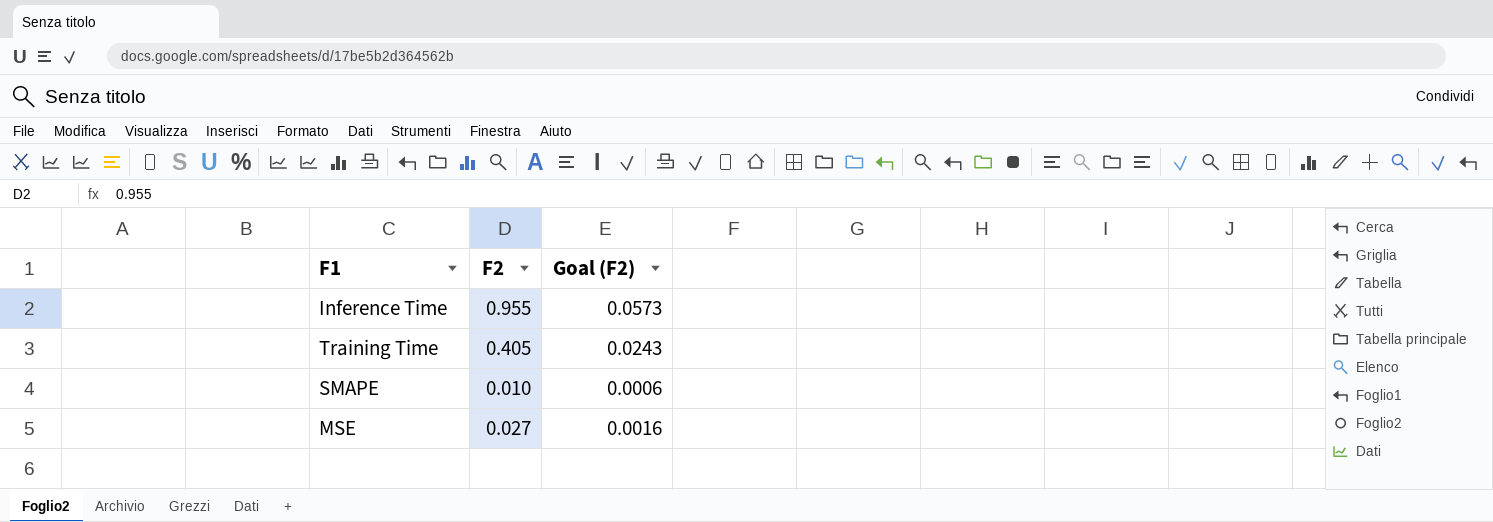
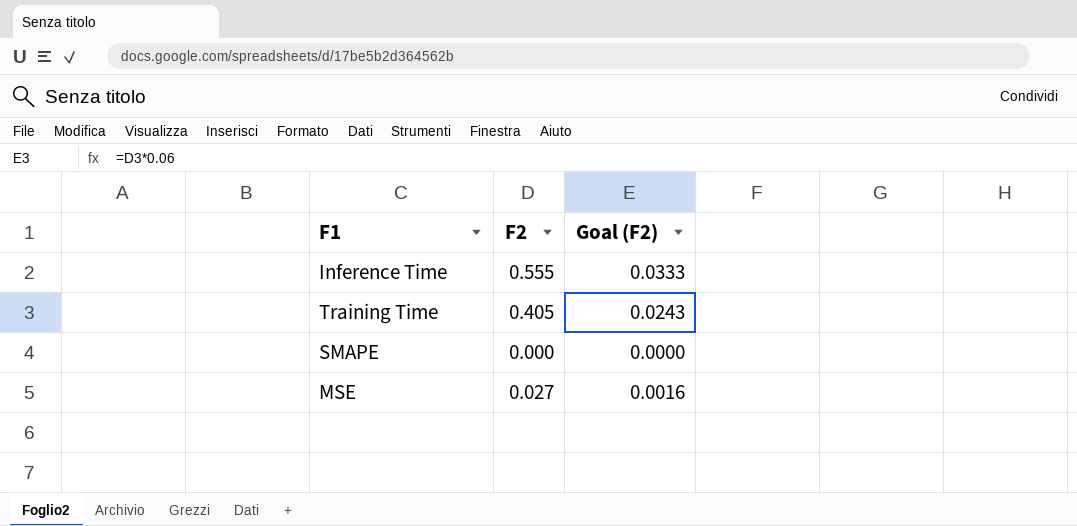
Inference Time | F2: 0.955 -> 0.555
Inference Time | Goal (F2): 0.0573 -> 0.0333
SMAPE | F2: 0.010 -> 0.000
SMAPE | Goal (F2): 0.0006 -> 0.0000

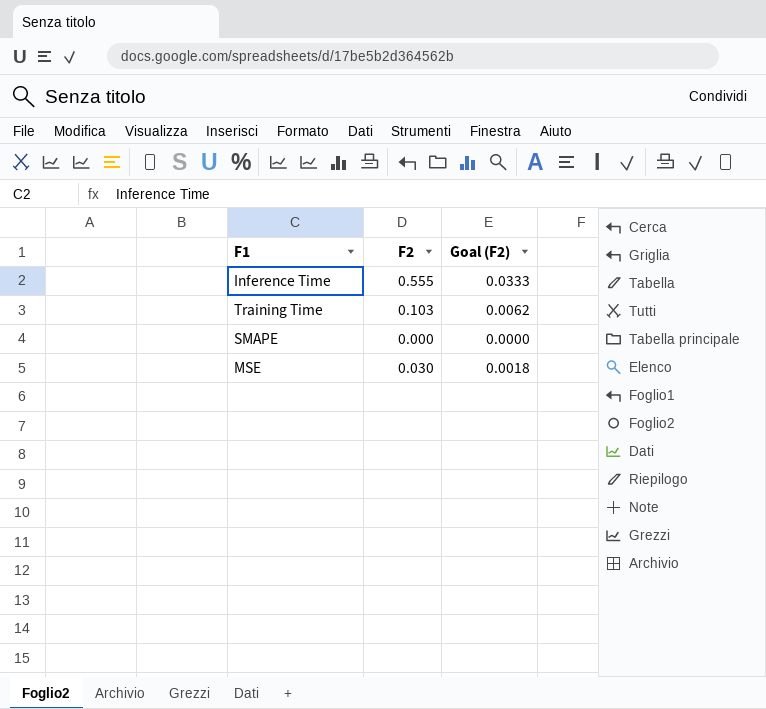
Training Time | F2: 0.405 -> 0.103
Training Time | Goal (F2): 0.0243 -> 0.0062
MSE | F2: 0.027 -> 0.030
MSE | Goal (F2): 0.0016 -> 0.0018

